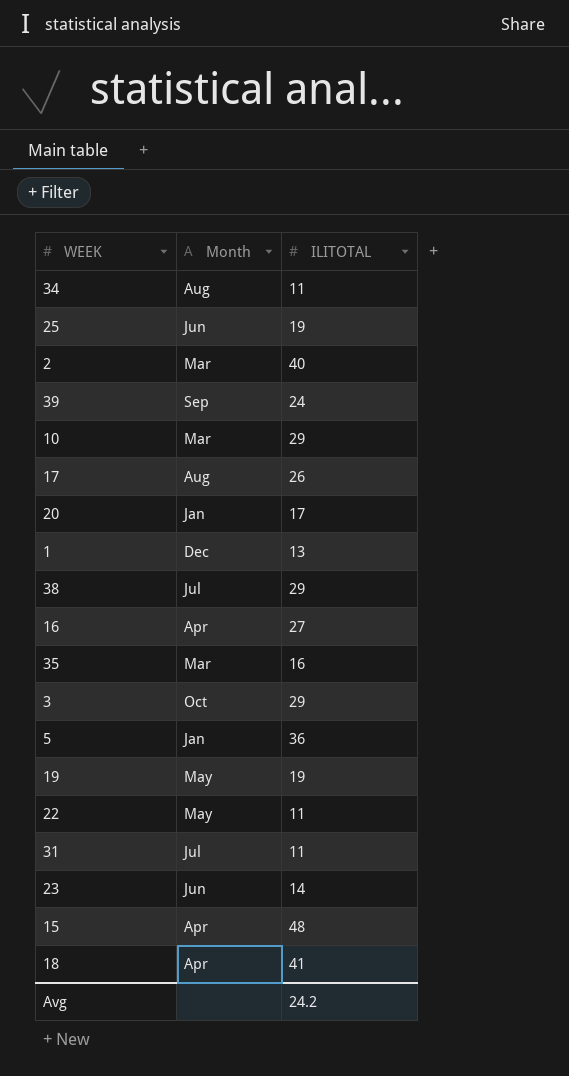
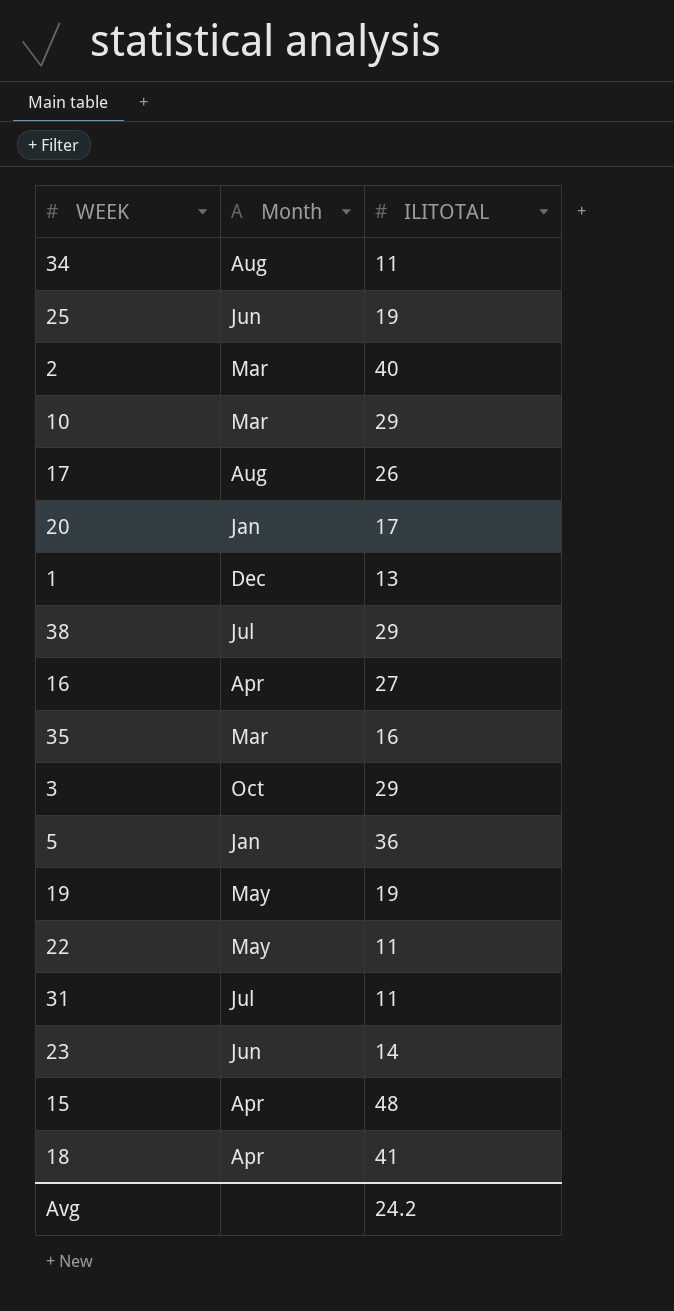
row 39: Sep | 24 -> none

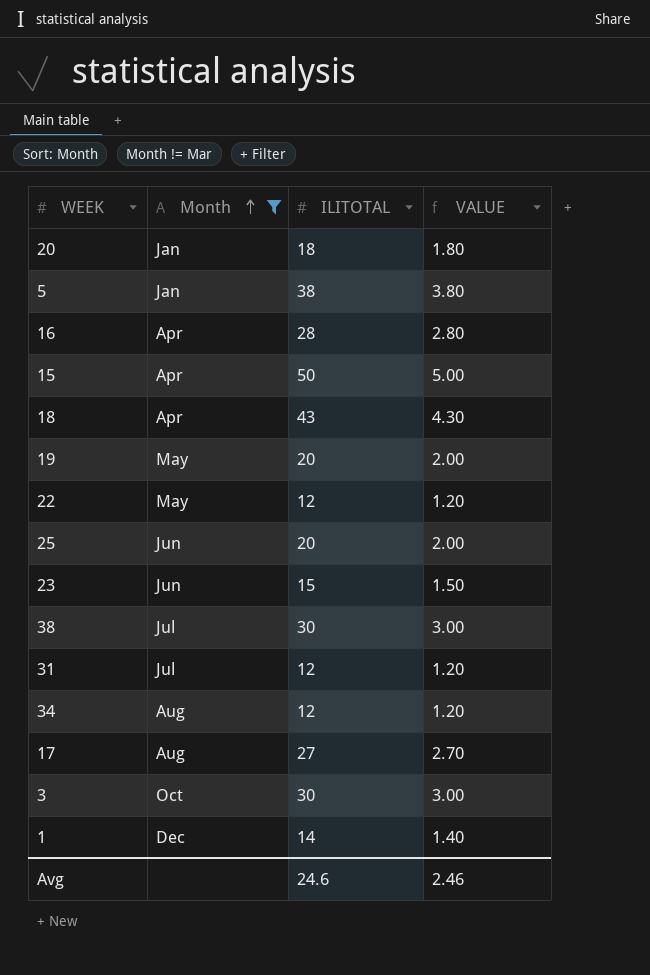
filter: none -> Month != Mar
row order: none -> Month ascending
column VALUE | formula: none -> [ILITOTAL] * 0.1
20 | ILITOTAL: 17 -> 18
5 | ILITOTAL: 36 -> 38
16 | ILITOTAL: 27 -> 28
15 | ILITOTAL: 48 -> 50
18 | ILITOTAL: 41 -> 43
19 | ILITOTAL: 19 -> 20
22 | ILITOTAL: 11 -> 12
25 | ILITOTAL: 19 -> 20
23 | ILITOTAL: 14 -> 15
38 | ILITOTAL: 29 -> 30
31 | ILITOTAL: 11 -> 12
34 | ILITOTAL: 11 -> 12
17 | ILITOTAL: 26 -> 27
3 | ILITOTAL: 29 -> 30
1 | ILITOTAL: 13 -> 14
Avg | ILITOTAL: 24.2 -> 24.6

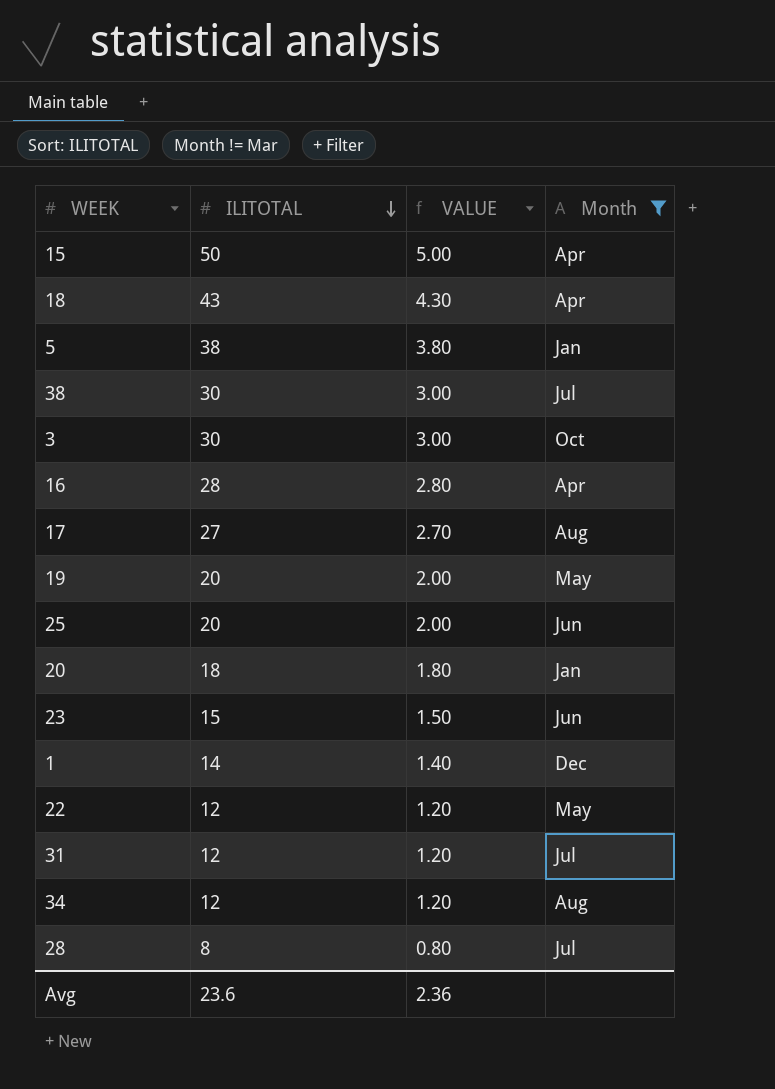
row order: Month ascending -> ILITOTAL descending
column Month | position: 2 -> 4
row 28: none -> 8 | 0.80 | Jul
Avg | ILITOTAL: 24.6 -> 23.6
Avg | VALUE: 2.46 -> 2.36

